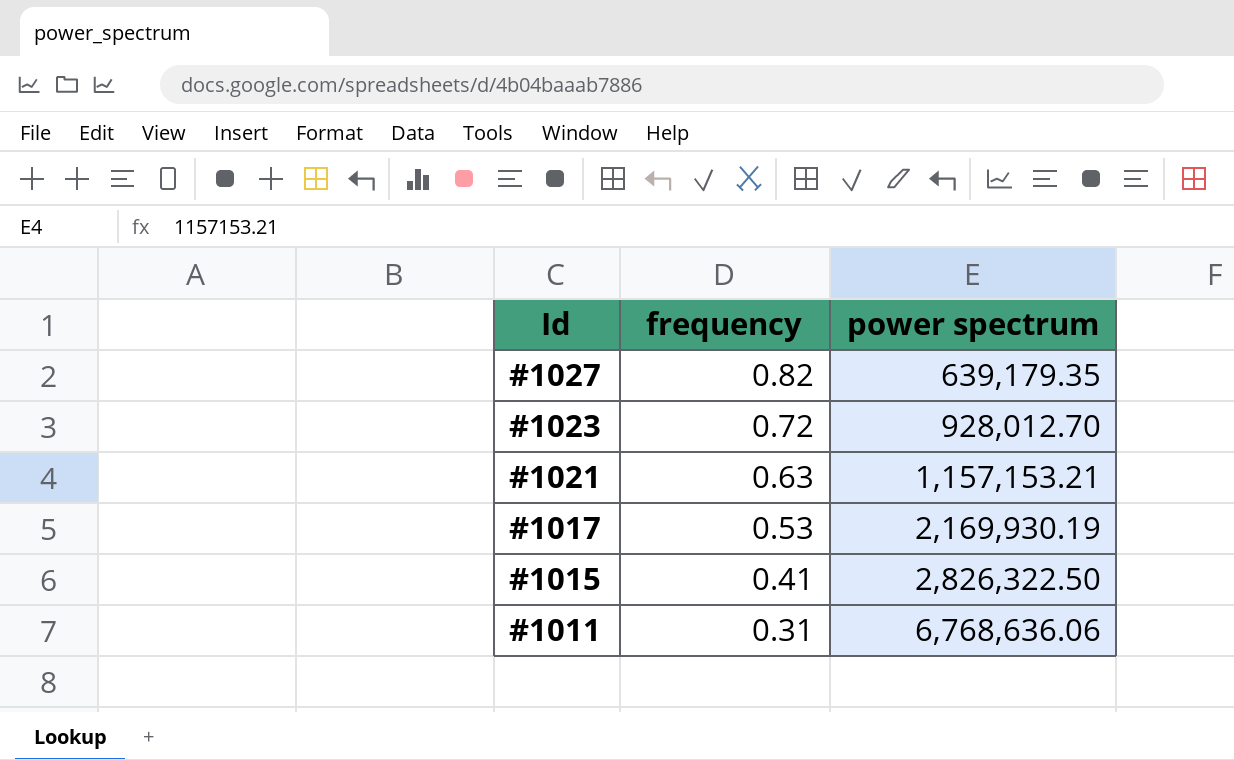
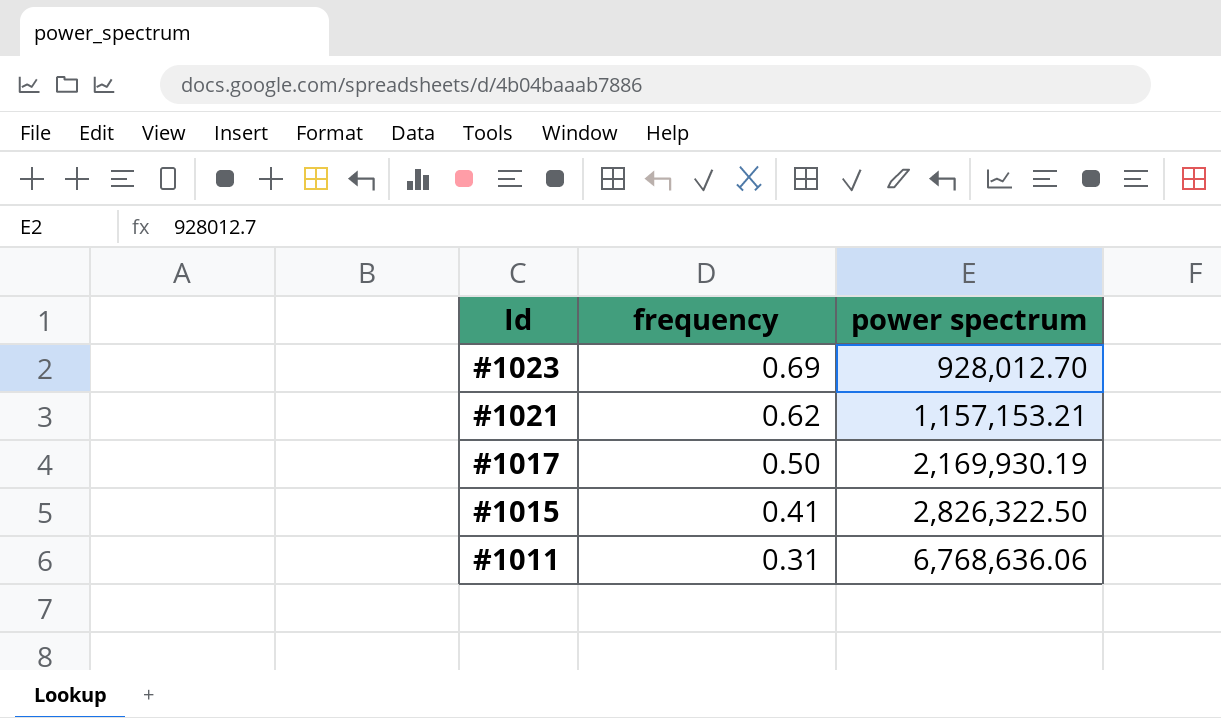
row #1027: 0.82 | 639,179.35 -> none
#1023 | frequency: 0.72 -> 0.69
#1021 | frequency: 0.63 -> 0.62
#1017 | frequency: 0.53 -> 0.50

